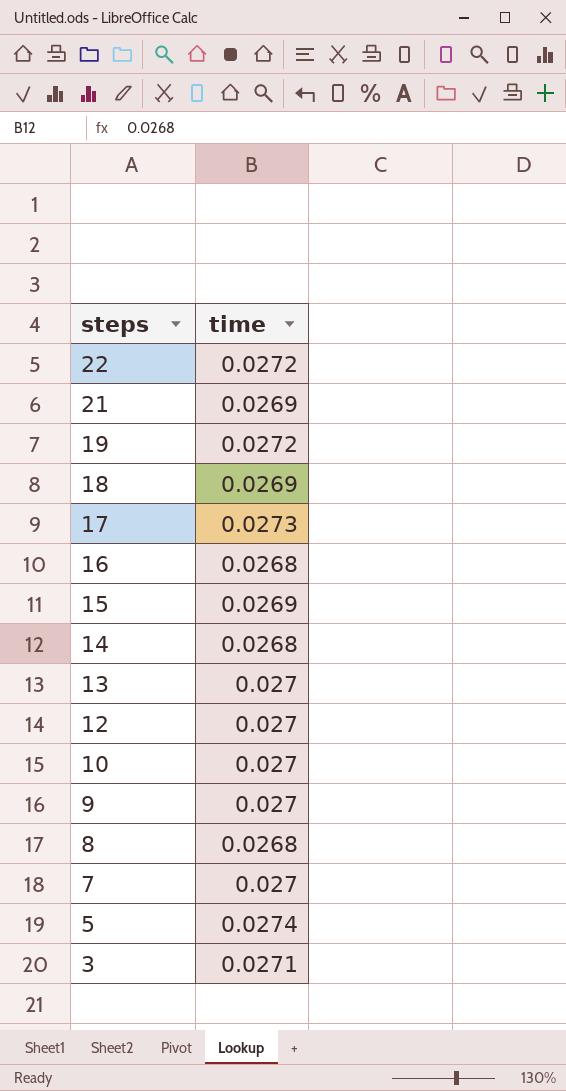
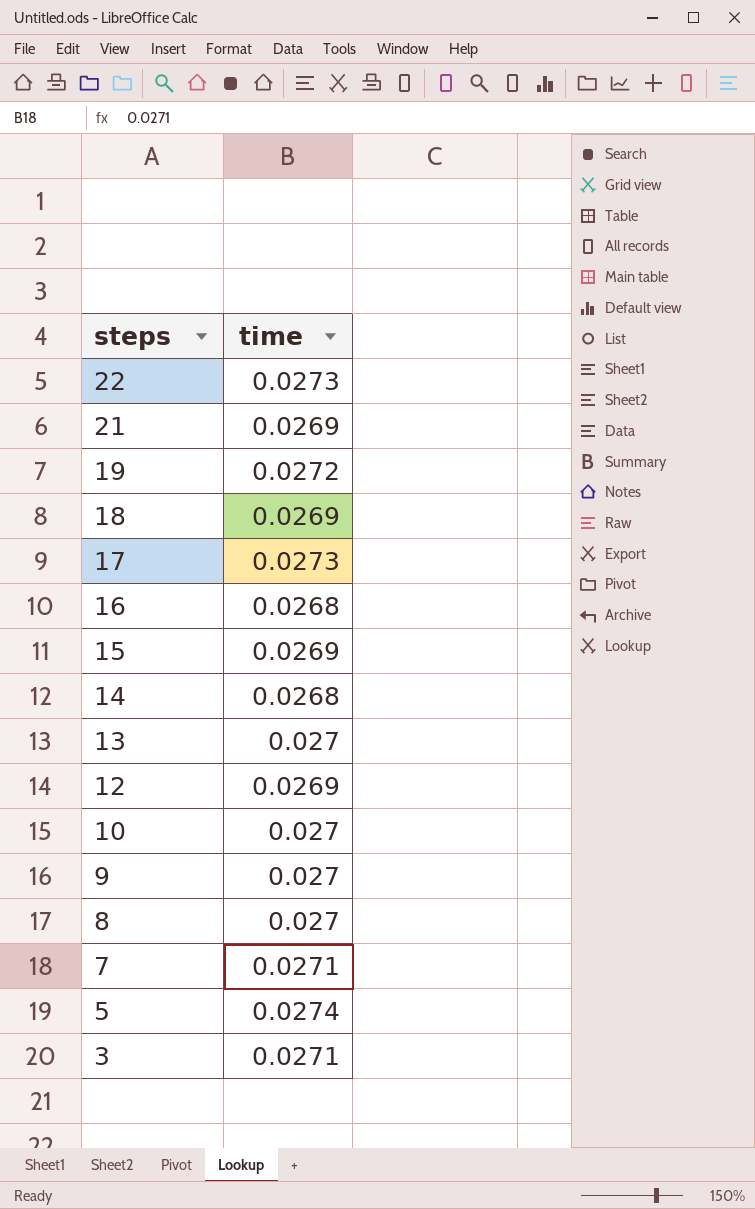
22 | time: 0.0272 -> 0.0273
12 | time: 0.027 -> 0.0269
8 | time: 0.0268 -> 0.027
7 | time: 0.027 -> 0.0271

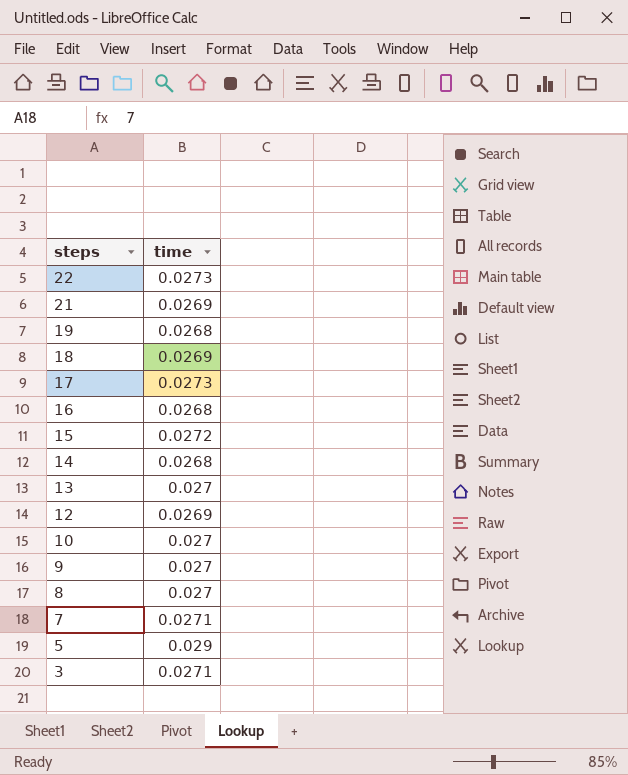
19 | time: 0.0272 -> 0.0268
15 | time: 0.0269 -> 0.0272
5 | time: 0.0274 -> 0.029

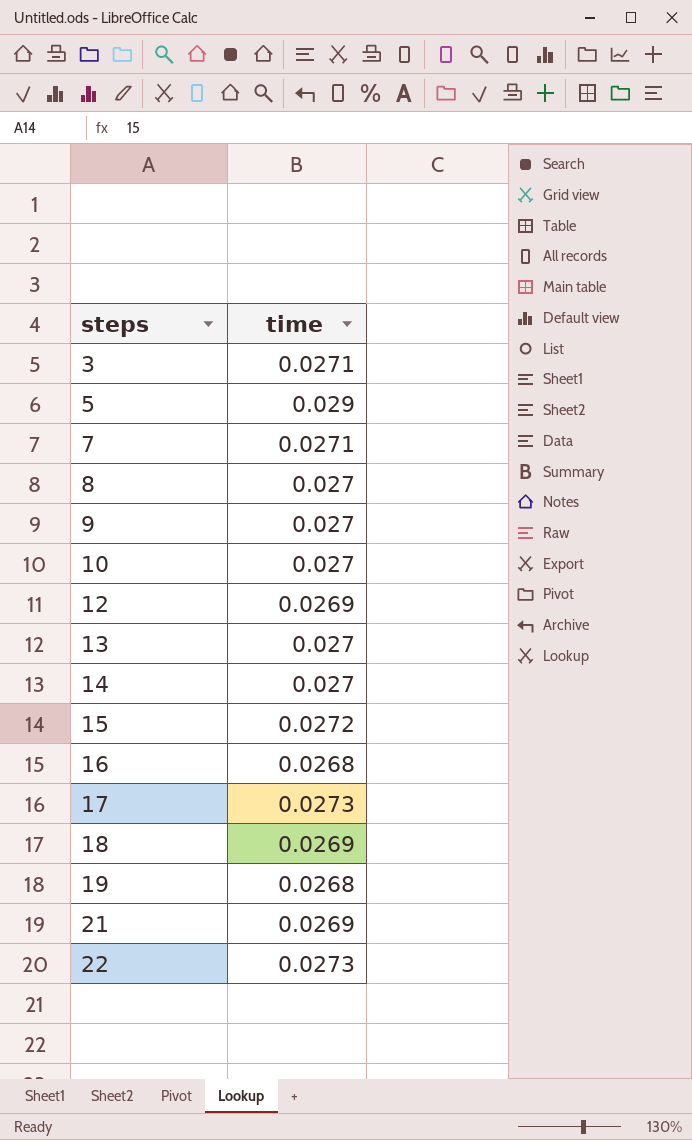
row order: steps descending -> steps ascending
14 | time: 0.0268 -> 0.027

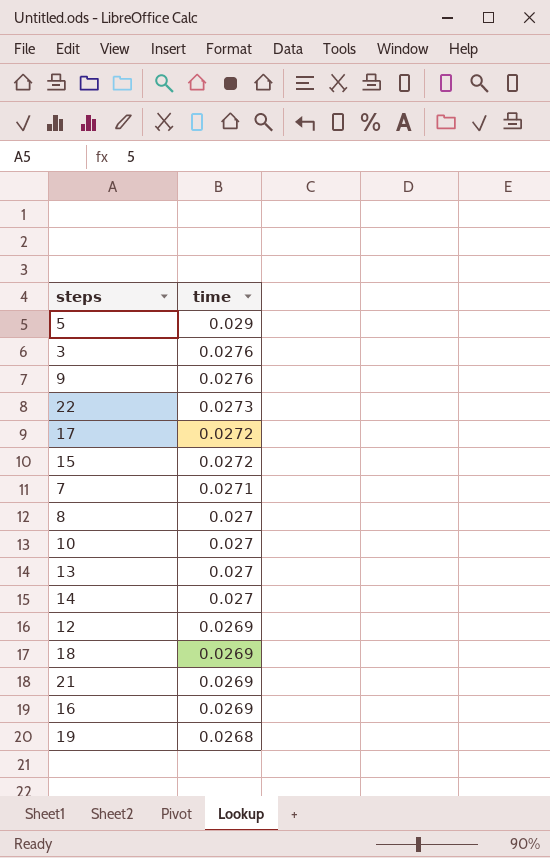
row order: steps ascending -> time descending
3 | time: 0.0271 -> 0.0276
9 | time: 0.027 -> 0.0276
17 | time: 0.0273 -> 0.0272
16 | time: 0.0268 -> 0.0269

